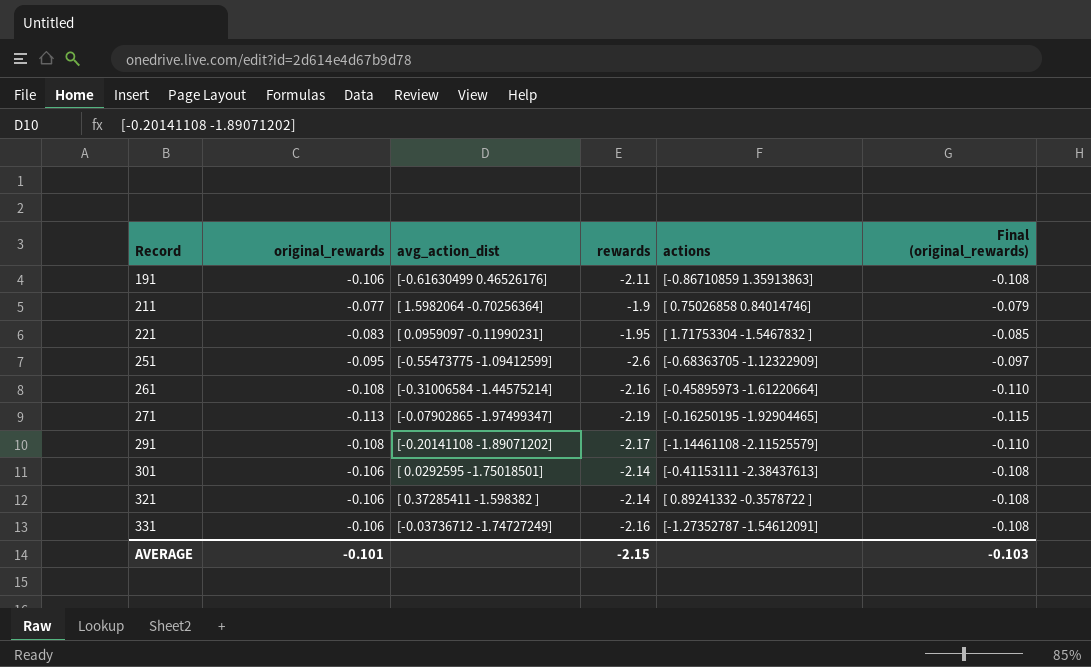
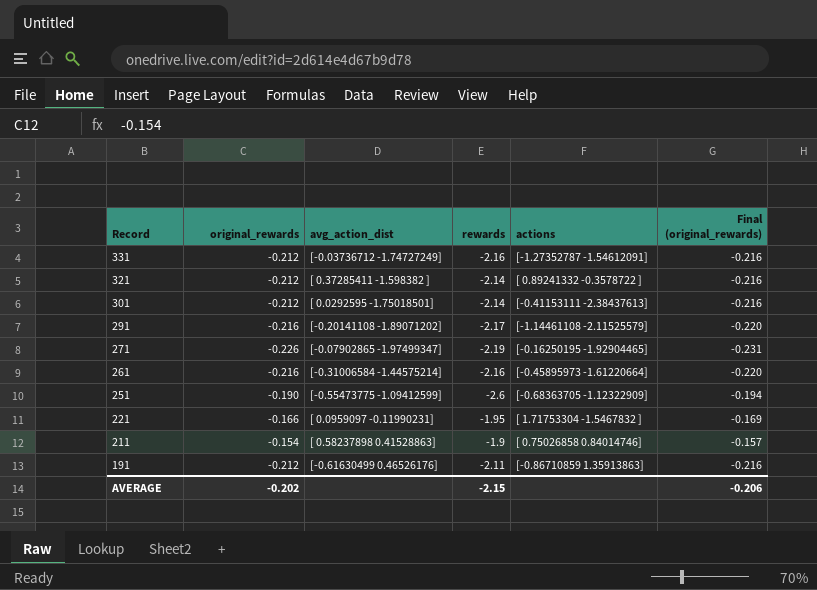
row order: Record ascending -> Record descending
331 | original_rewards: -0.106 -> -0.212
331 | Final (original_rewards): -0.108 -> -0.216
321 | original_rewards: -0.106 -> -0.212
321 | Final (original_rewards): -0.108 -> -0.216
301 | original_rewards: -0.106 -> -0.212
301 | Final (original_rewards): -0.108 -> -0.216
291 | original_rewards: -0.108 -> -0.216
291 | Final (original_rewards): -0.110 -> -0.220
271 | original_rewards: -0.113 -> -0.226
271 | Final (original_rewards): -0.115 -> -0.231
261 | original_rewards: -0.108 -> -0.216
261 | Final (original_rewards): -0.110 -> -0.220
251 | original_rewards: -0.095 -> -0.190
251 | Final (original_rewards): -0.097 -> -0.194
221 | original_rewards: -0.083 -> -0.166
221 | Final (original_rewards): -0.085 -> -0.169
211 | original_rewards: -0.077 -> -0.154
211 | avg_action_dist: [ 1.5982064 -0.70256364] -> [ 0.58237898 0.41528863]
211 | Final (original_rewards): -0.079 -> -0.157
191 | original_rewards: -0.106 -> -0.212
191 | Final (original_rewards): -0.108 -> -0.216
AVERAGE | original_rewards: -0.101 -> -0.202
AVERAGE | Final (original_rewards): -0.103 -> -0.206

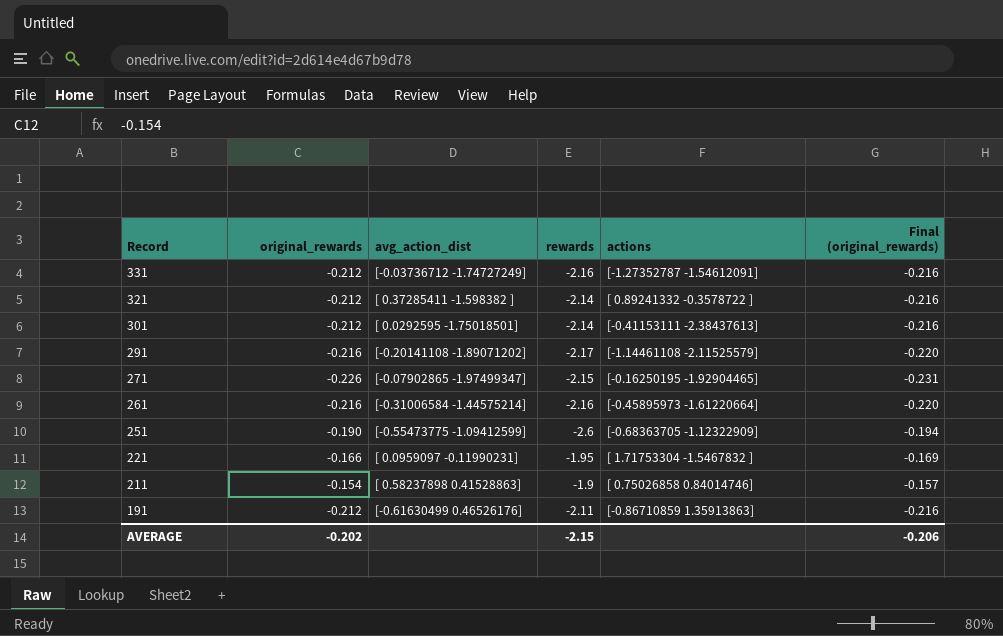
271 | rewards: -2.19 -> -2.15

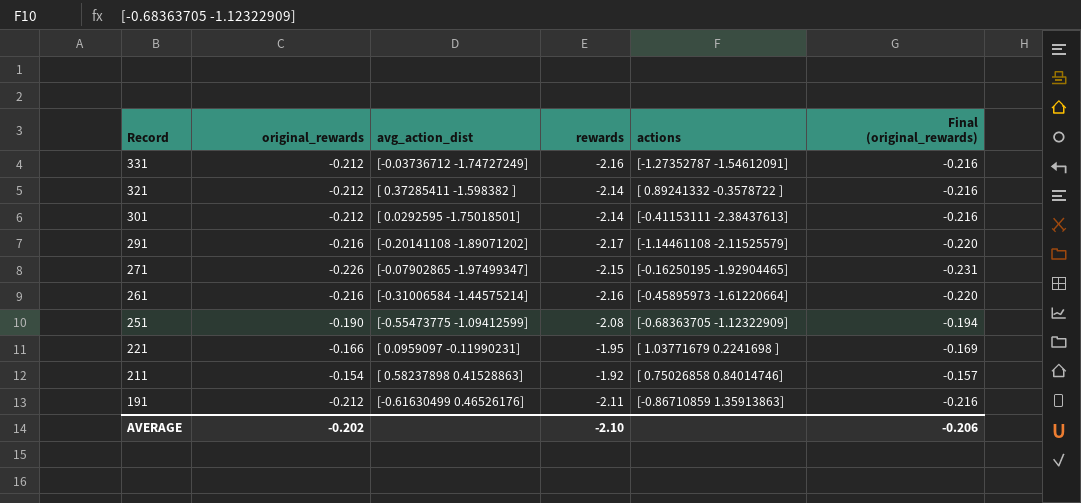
251 | rewards: -2.6 -> -2.08
221 | actions: [ 1.71753304 -1.5467832 ] -> [ 1.03771679 0.2241698 ]
211 | rewards: -1.9 -> -1.92
AVERAGE | rewards: -2.15 -> -2.10

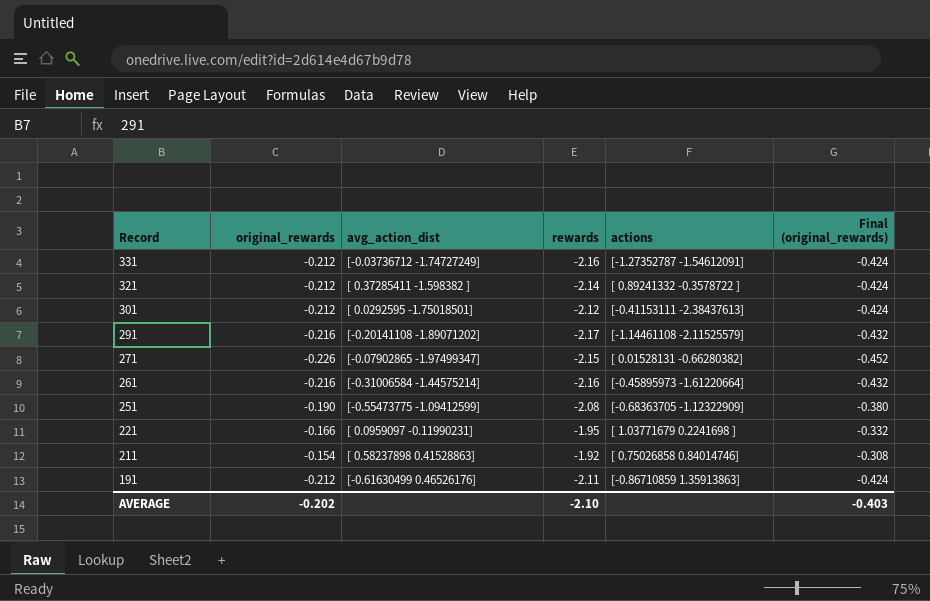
column Final (original_rewards) | formula: [original_rewards] * 1.02 -> [original_rewards] * 2
301 | rewards: -2.14 -> -2.12
271 | actions: [-0.16250195 -1.92904465] -> [ 0.01528131 -0.66280382]
AVERAGE | Final (original_rewards): -0.206 -> -0.403

